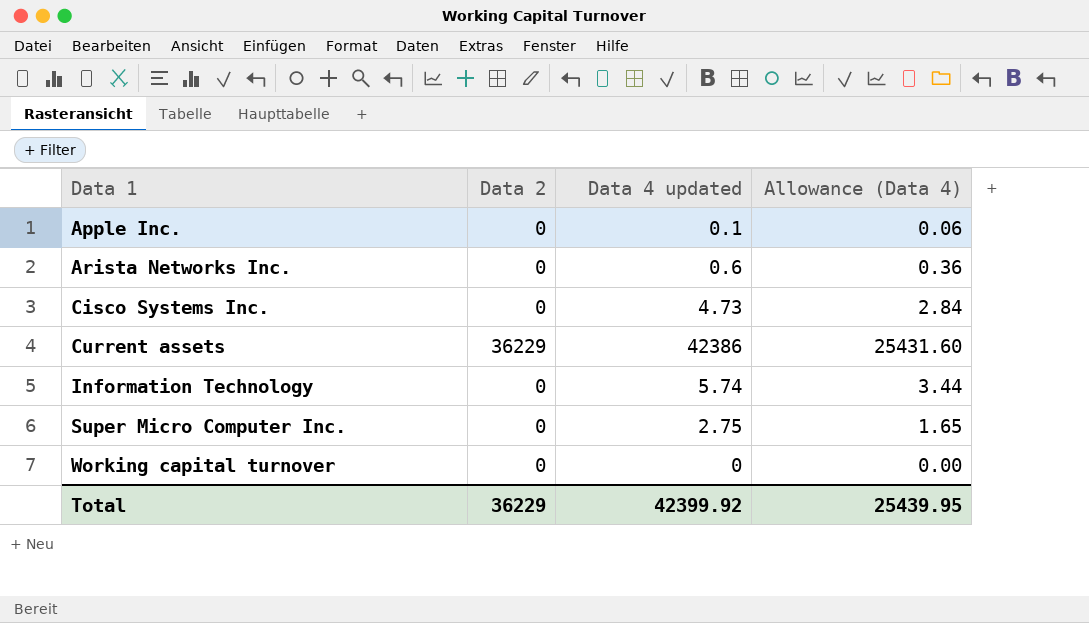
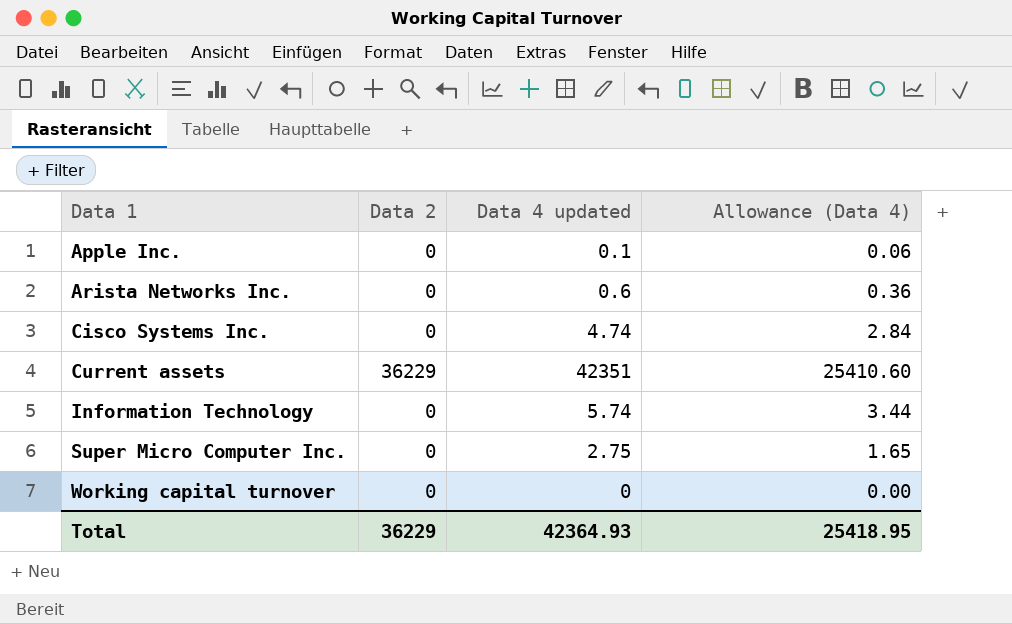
Cisco Systems Inc. | Data 4 updated: 4.73 -> 4.74
Current assets | Data 4 updated: 42386 -> 42351
Current assets | Allowance (Data 4): 25431.60 -> 25410.60
Total | Data 4 updated: 42399.92 -> 42364.93
Total | Allowance (Data 4): 25439.95 -> 25418.95

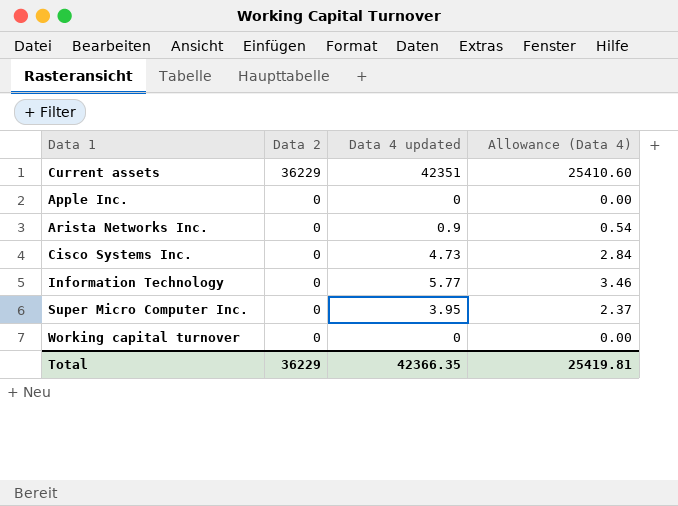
row order: Data 1 ascending -> Data 2 descending
Apple Inc. | Data 4 updated: 0.1 -> 0
Apple Inc. | Allowance (Data 4): 0.06 -> 0.00
Arista Networks Inc. | Data 4 updated: 0.6 -> 0.9
Arista Networks Inc. | Allowance (Data 4): 0.36 -> 0.54
Cisco Systems Inc. | Data 4 updated: 4.74 -> 4.73
Information Technology | Data 4 updated: 5.74 -> 5.77
Information Technology | Allowance (Data 4): 3.44 -> 3.46
Super Micro Computer Inc. | Data 4 updated: 2.75 -> 3.95
Super Micro Computer Inc. | Allowance (Data 4): 1.65 -> 2.37
Total | Data 4 updated: 42364.93 -> 42366.35
Total | Allowance (Data 4): 25418.95 -> 25419.81

